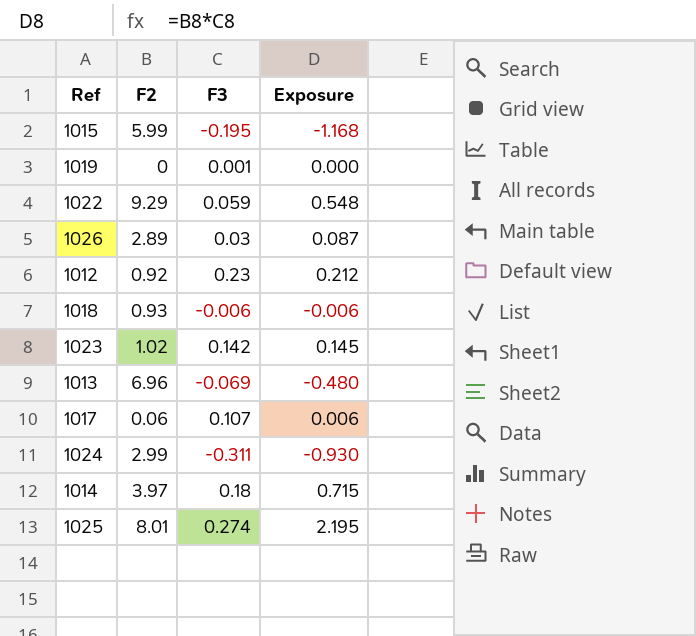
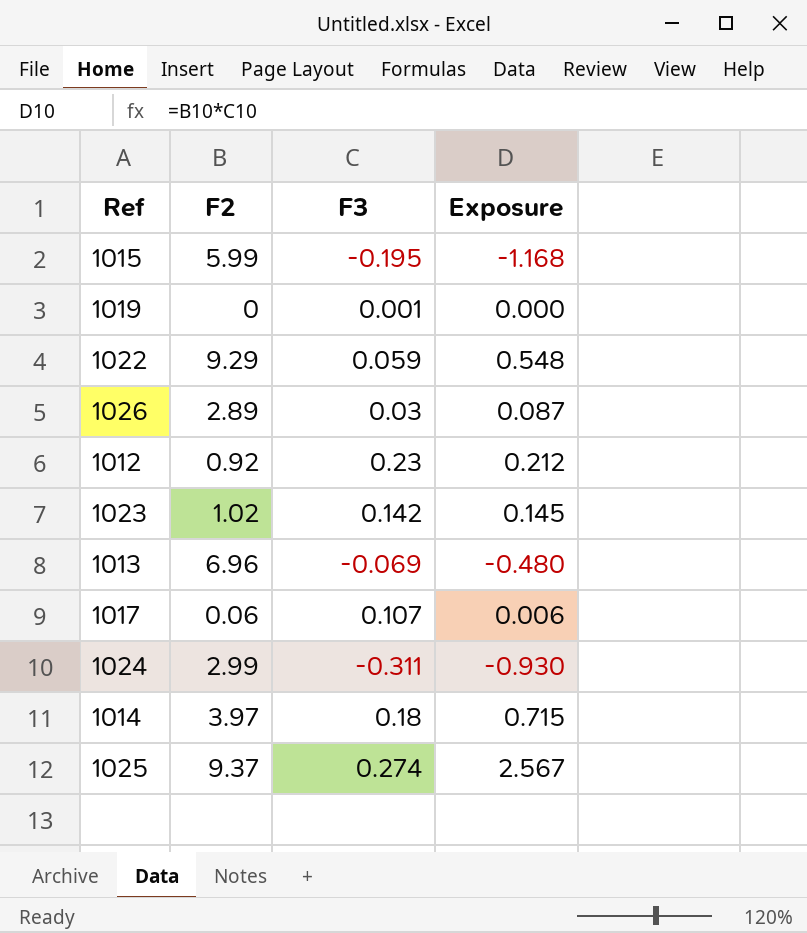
row 1018: 0.93 | -0.006 | -0.006 -> none
1025 | F2: 8.01 -> 9.37
1025 | Exposure: 2.195 -> 2.567

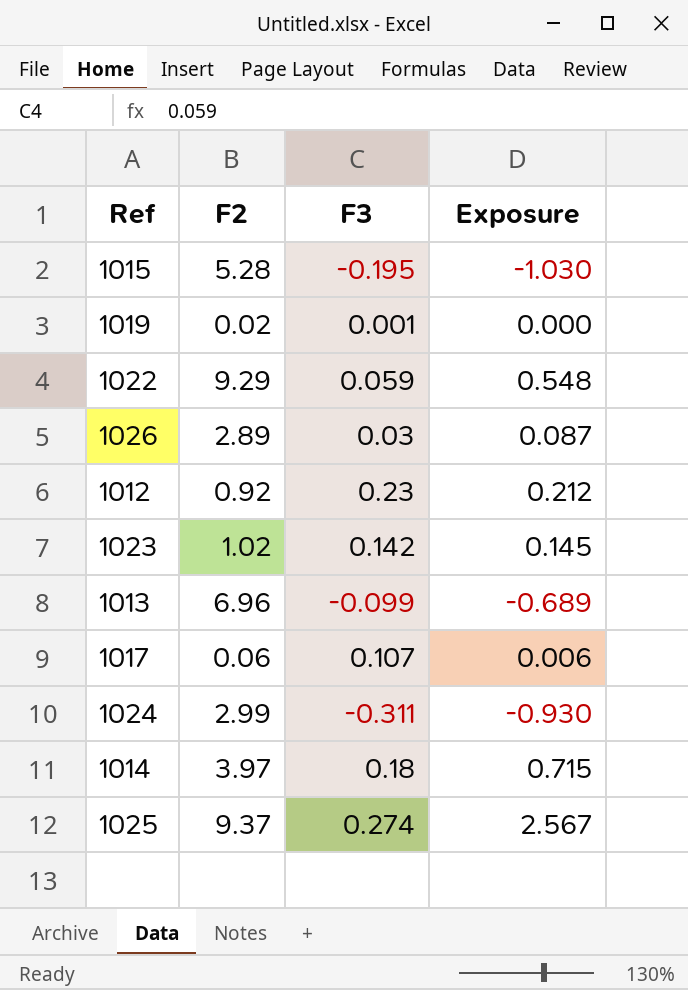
1015 | F2: 5.99 -> 5.28
1015 | Exposure: -1.168 -> -1.030
1019 | F2: 0 -> 0.02
1013 | F3: -0.069 -> -0.099
1013 | Exposure: -0.480 -> -0.689

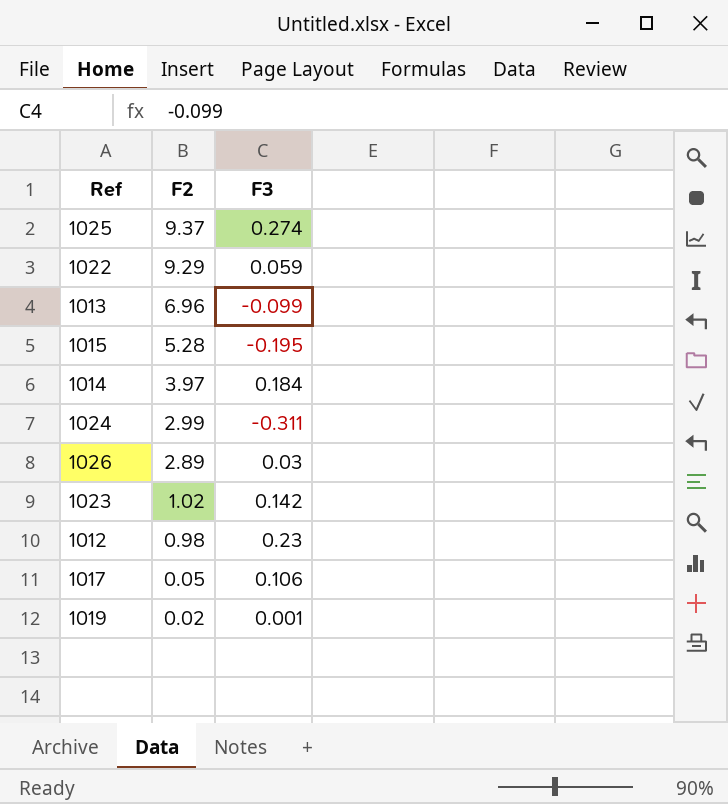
row order: none -> F2 descending
column Exposure | formula: [F2] * [F3] -> none
1014 | F3: 0.18 -> 0.184
1012 | F2: 0.92 -> 0.98
1017 | F2: 0.06 -> 0.05
1017 | F3: 0.107 -> 0.106

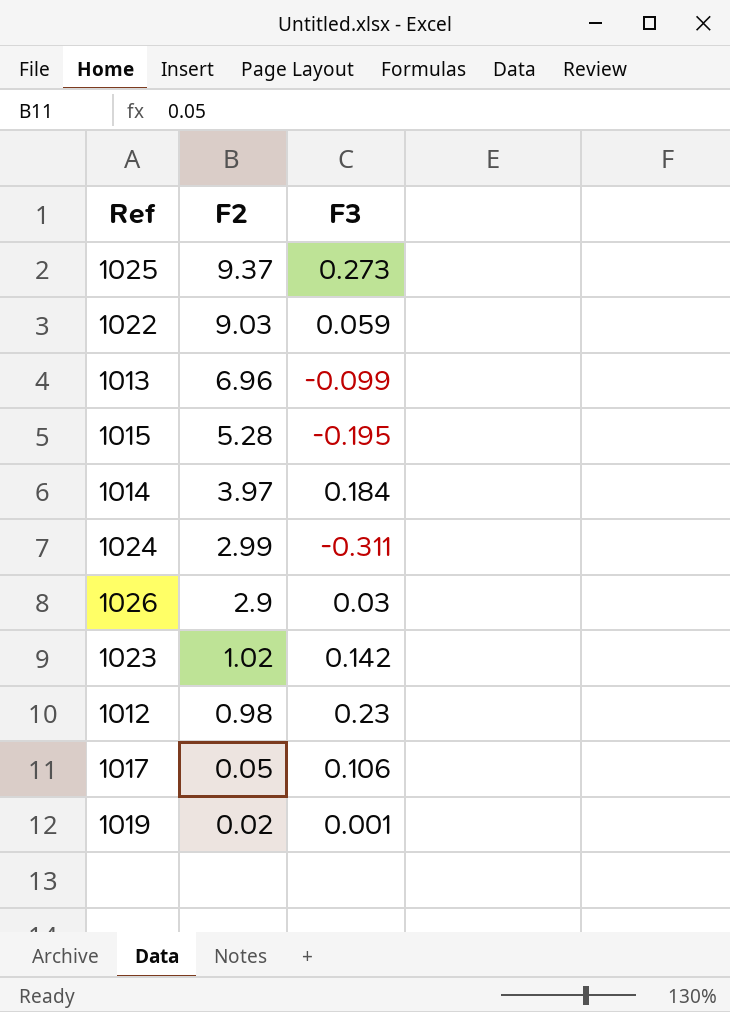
1025 | F3: 0.274 -> 0.273
1022 | F2: 9.29 -> 9.03
1026 | F2: 2.89 -> 2.9

